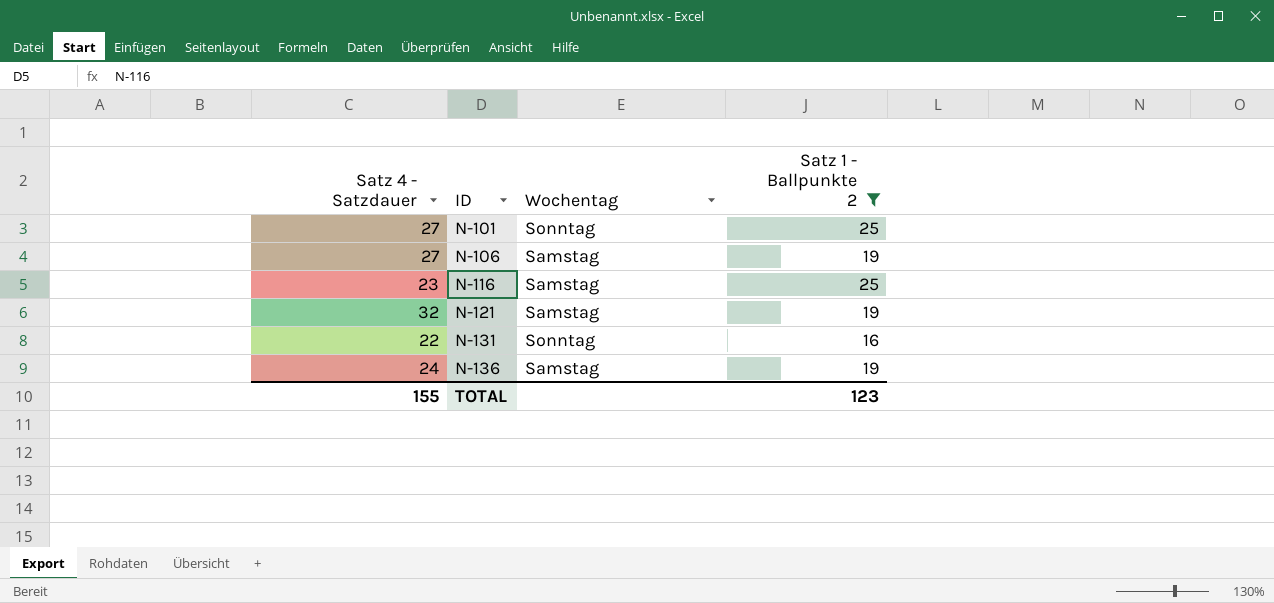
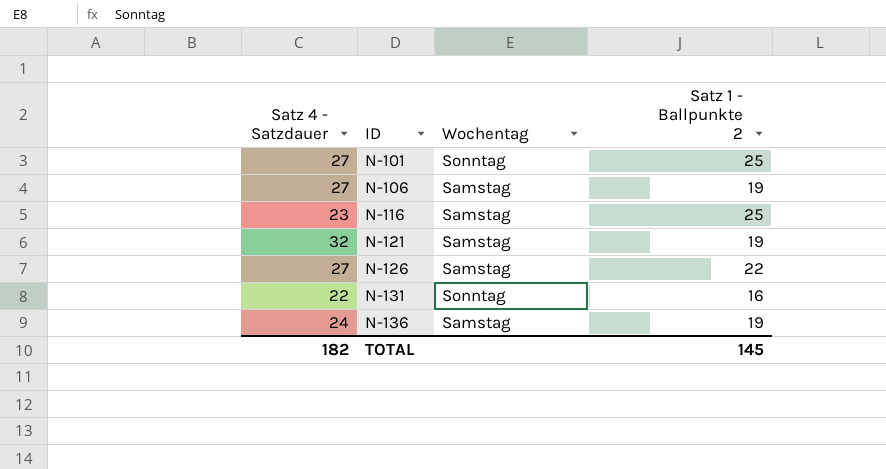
filter: Satz 1 - Ballpunkte 2 != 22 -> none
TOTAL | Satz 4 - Satzdauer: 155 -> 182
TOTAL | Satz 1 - Ballpunkte 2: 123 -> 145

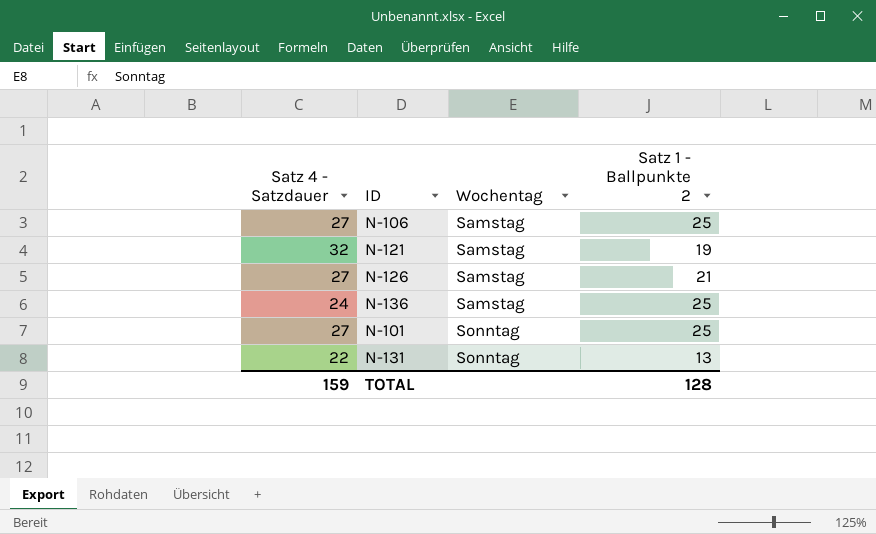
row order: ID ascending -> Wochentag ascending
row N-116: 23 | Samstag | 25 -> none
N-106 | Satz 1 - Ballpunkte 2: 19 -> 25
N-126 | Satz 1 - Ballpunkte 2: 22 -> 21
N-136 | Satz 1 - Ballpunkte 2: 19 -> 25
N-131 | Satz 1 - Ballpunkte 2: 16 -> 13
TOTAL | Satz 4 - Satzdauer: 182 -> 159
TOTAL | Satz 1 - Ballpunkte 2: 145 -> 128

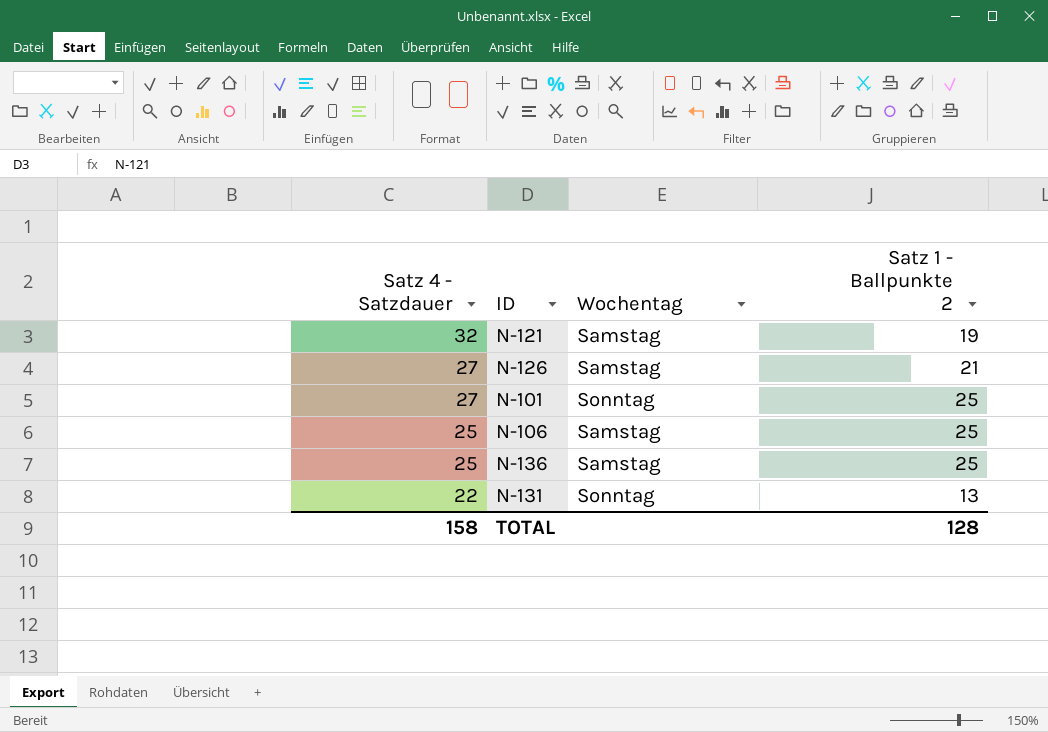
row order: Wochentag ascending -> Satz 4 - Satzdauer descending
N-106 | Satz 4 - Satzdauer: 27 -> 25
N-136 | Satz 4 - Satzdauer: 24 -> 25
TOTAL | Satz 4 - Satzdauer: 159 -> 158

